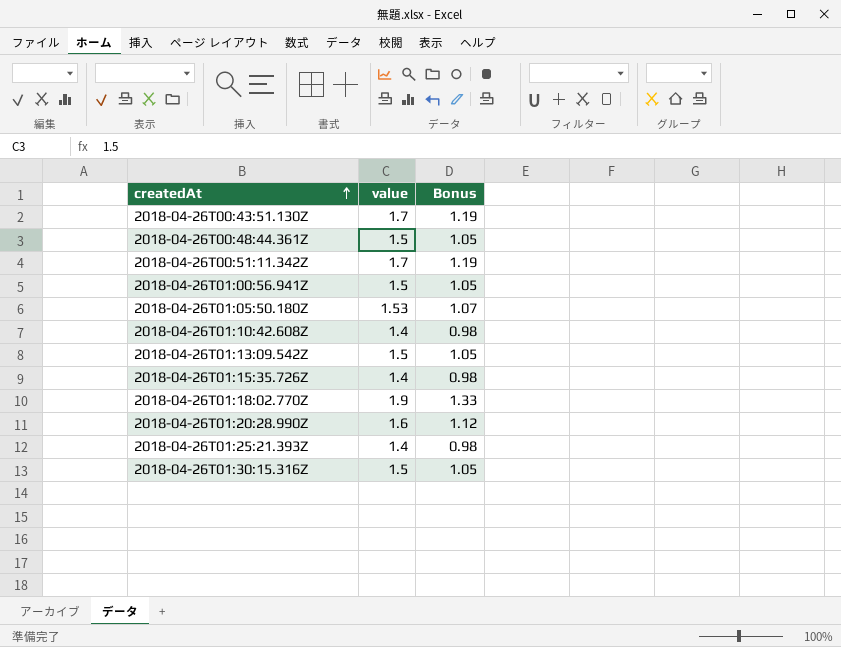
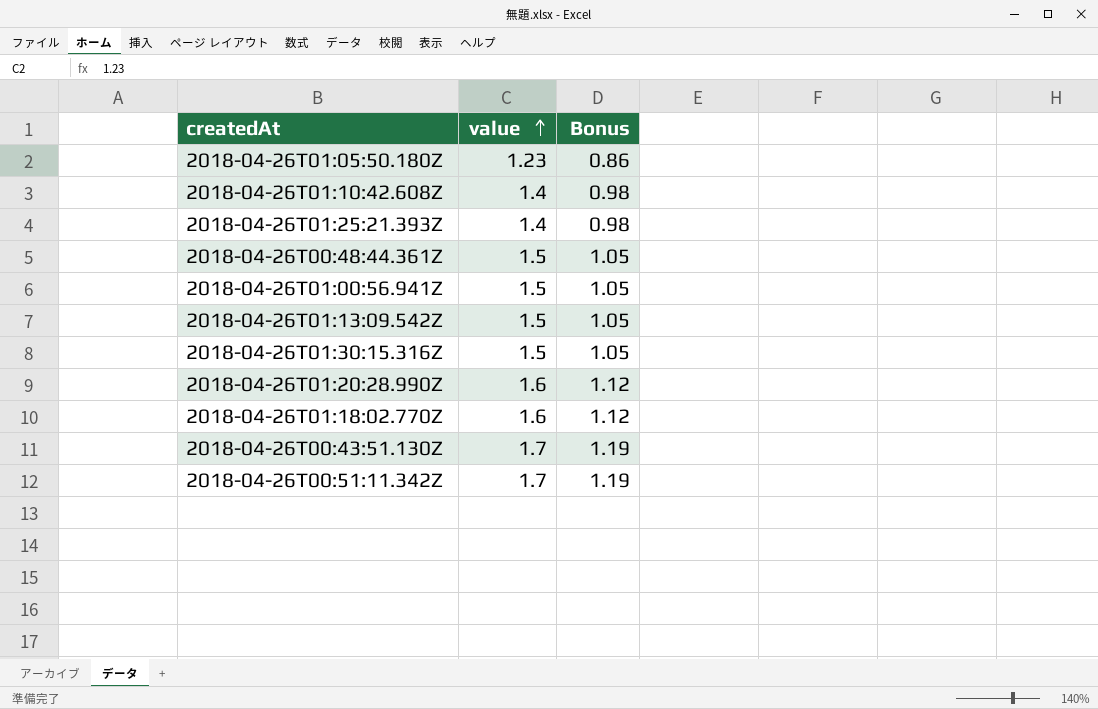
row order: createdAt ascending -> value ascending
row 2018-04-26T01:15:35.726Z: 1.4 | 0.98 -> none
2018-04-26T01:05:50.180Z | value: 1.53 -> 1.23
2018-04-26T01:05:50.180Z | Bonus: 1.07 -> 0.86
2018-04-26T01:18:02.770Z | value: 1.9 -> 1.6
2018-04-26T01:18:02.770Z | Bonus: 1.33 -> 1.12

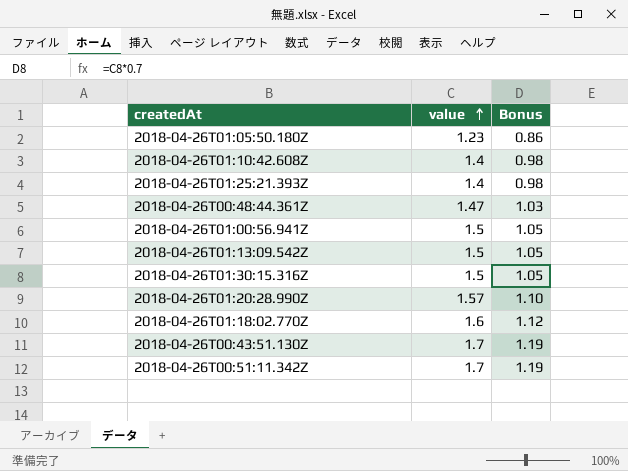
2018-04-26T00:48:44.361Z | value: 1.5 -> 1.47
2018-04-26T00:48:44.361Z | Bonus: 1.05 -> 1.03
2018-04-26T01:20:28.990Z | value: 1.6 -> 1.57
2018-04-26T01:20:28.990Z | Bonus: 1.12 -> 1.10

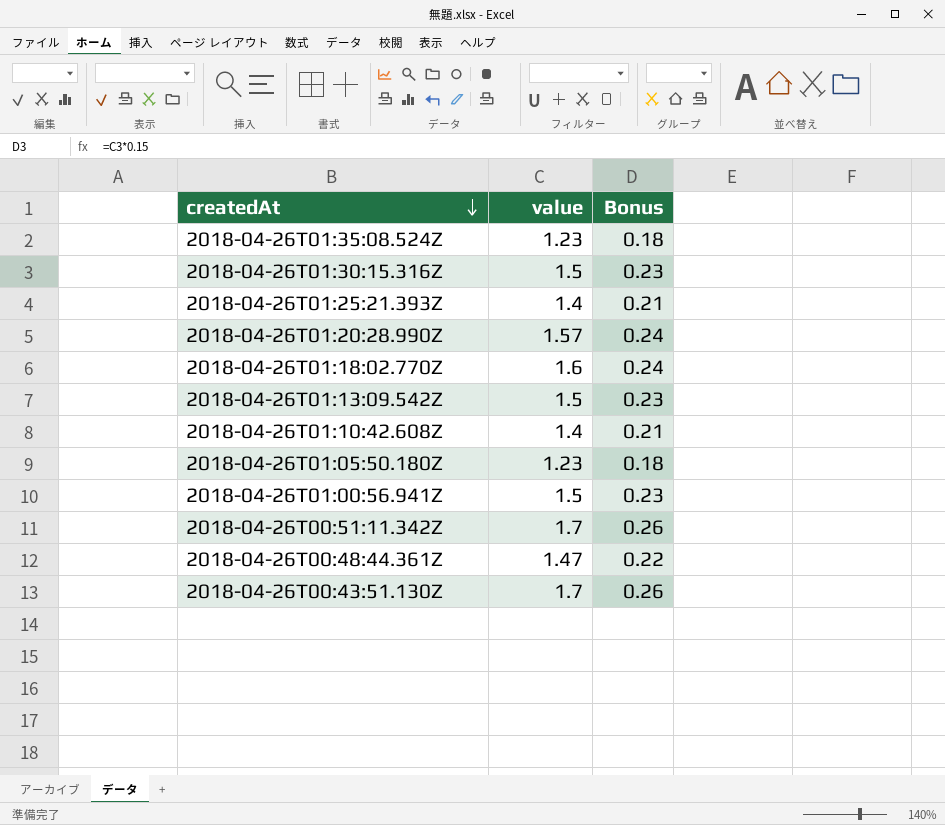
row order: value ascending -> createdAt descending
column Bonus | formula: [value] * 0.7 -> [value] * 0.15
row 2018-04-26T01:35:08.524Z: none -> 1.23 | 0.18

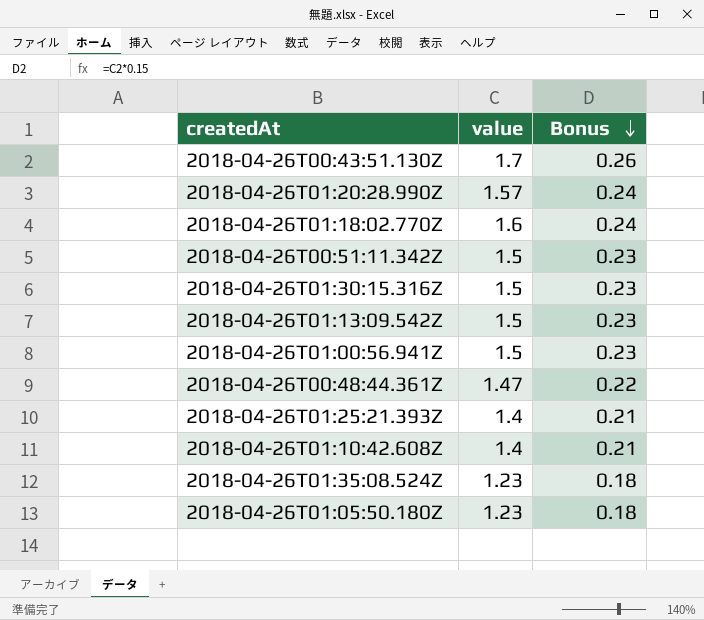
row order: createdAt descending -> Bonus descending
2018-04-26T00:51:11.342Z | value: 1.7 -> 1.5
2018-04-26T00:51:11.342Z | Bonus: 0.26 -> 0.23

